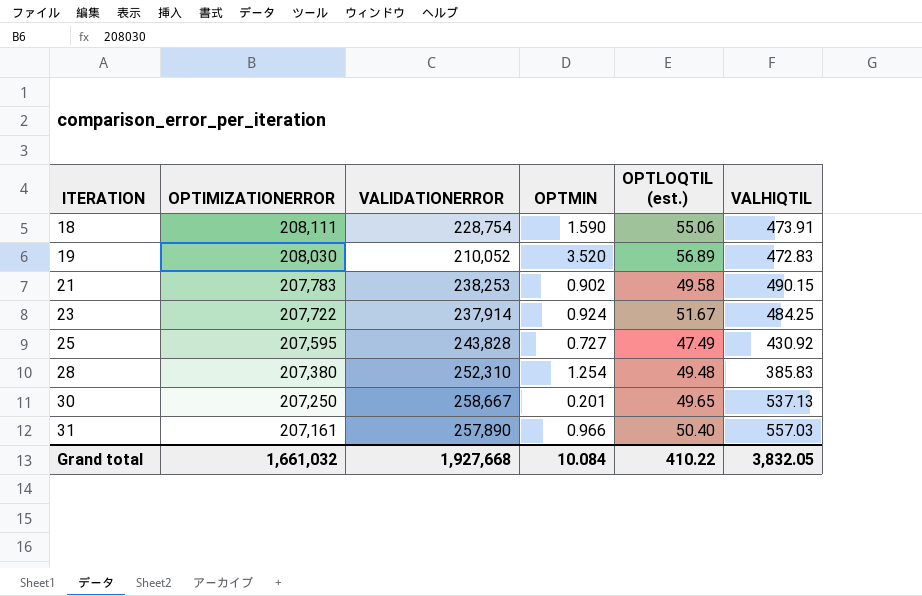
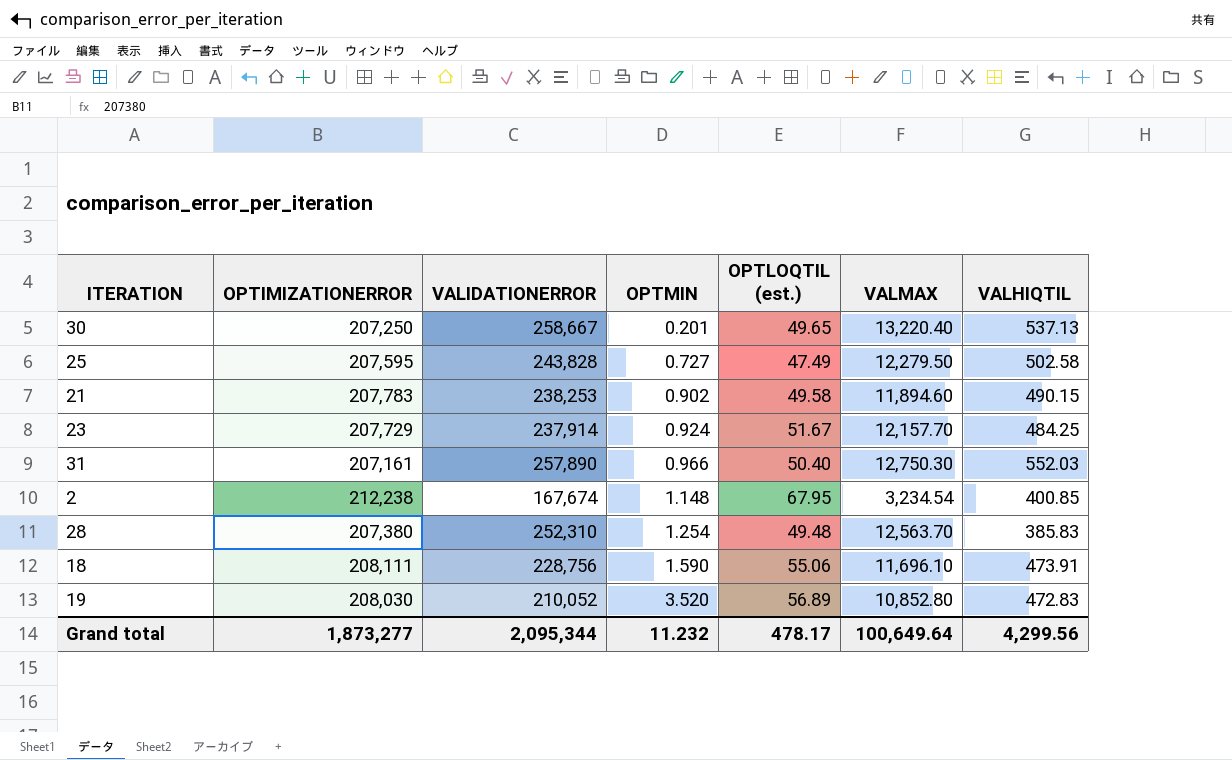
row order: ITERATION ascending -> OPTMIN ascending
column VALMAX | position: none -> 6
25 | VALHIQTIL: 430.92 -> 502.58
23 | OPTIMIZATIONERROR: 207,722 -> 207,729
31 | VALHIQTIL: 557.03 -> 552.03
row 2: none -> 212,238 | 167,674 | 1.148 | 67.95 | 3,234.54 | 400.85
18 | VALIDATIONERROR: 228,754 -> 228,756
Grand total | OPTIMIZATIONERROR: 1,661,032 -> 1,873,277
Grand total | VALIDATIONERROR: 1,927,668 -> 2,095,344
Grand total | OPTMIN: 10.084 -> 11.232
Grand total | OPTLOQTIL (est.): 410.22 -> 478.17
Grand total | VALHIQTIL: 3,832.05 -> 4,299.56

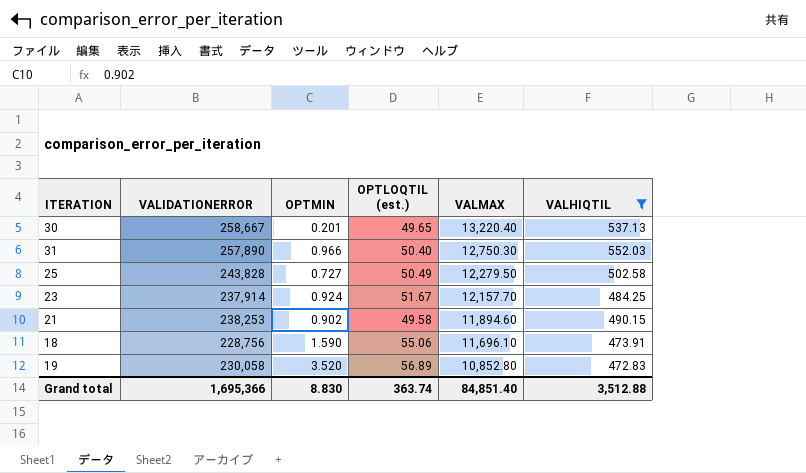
filter: none -> VALHIQTIL >= 472.83
row order: OPTMIN ascending -> VALMAX descending
column OPTIMIZATIONERROR | position: 2 -> none
25 | OPTLOQTIL (est.): 47.49 -> 50.49
19 | VALIDATIONERROR: 210,052 -> 230,058
Grand total | VALIDATIONERROR: 2,095,344 -> 1,695,366
Grand total | OPTMIN: 11.232 -> 8.830
Grand total | OPTLOQTIL (est.): 478.17 -> 363.74
Grand total | VALMAX: 100,649.64 -> 84,851.40
Grand total | VALHIQTIL: 4,299.56 -> 3,512.88

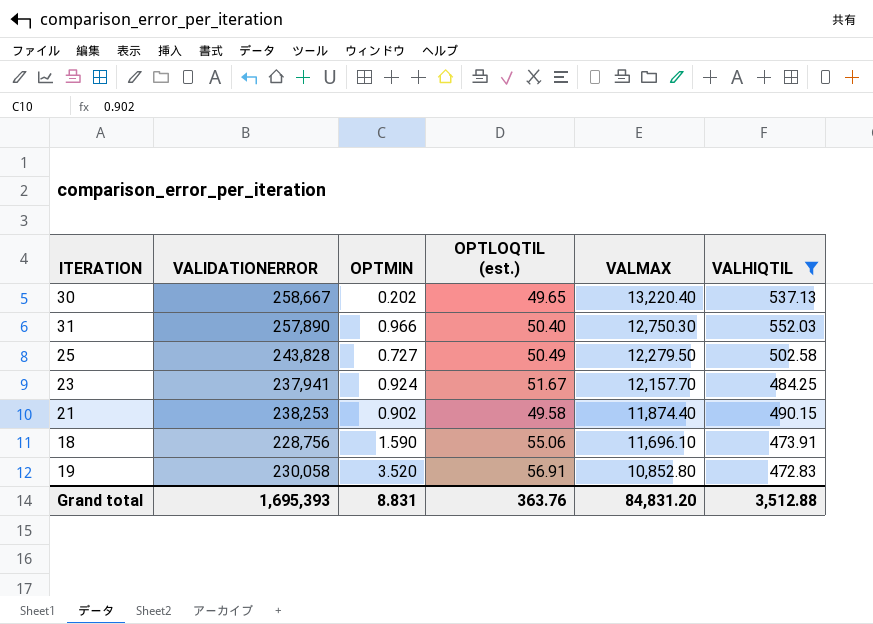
30 | OPTMIN: 0.201 -> 0.202
23 | VALIDATIONERROR: 237,914 -> 237,941
21 | VALMAX: 11,894.60 -> 11,874.40
19 | OPTLOQTIL (est.): 56.89 -> 56.91
Grand total | VALIDATIONERROR: 1,695,366 -> 1,695,393
Grand total | OPTMIN: 8.830 -> 8.831
Grand total | OPTLOQTIL (est.): 363.74 -> 363.76
Grand total | VALMAX: 84,851.40 -> 84,831.20

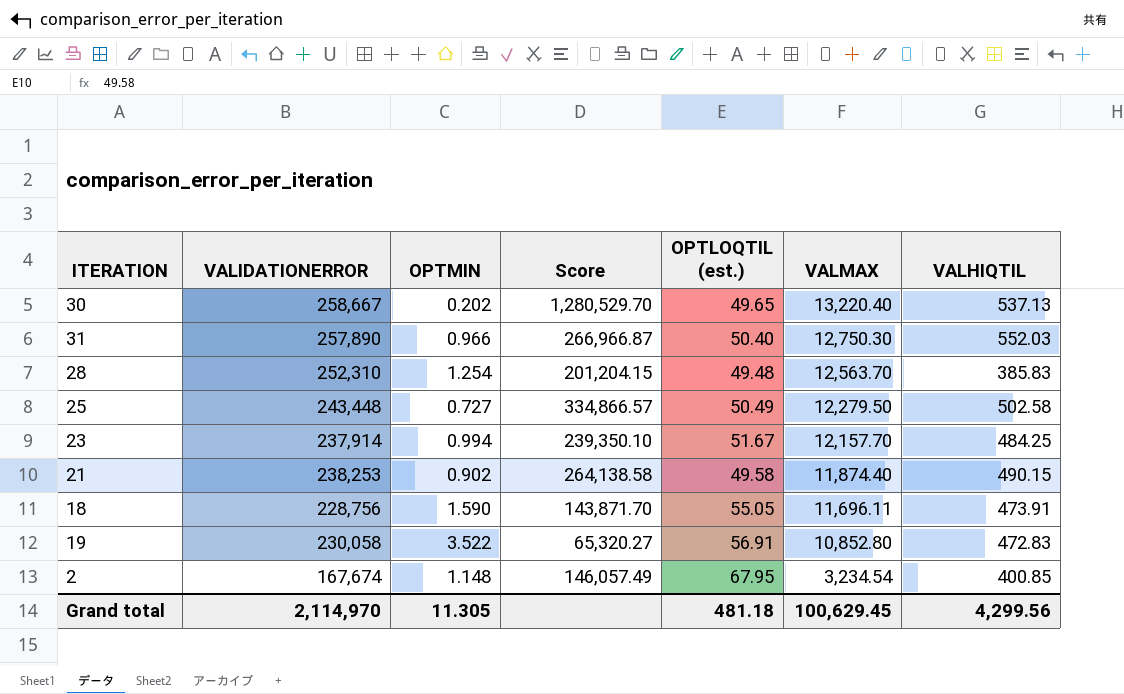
filter: VALHIQTIL >= 472.83 -> none
column Score | formula: none -> [VALIDATIONERROR] / [OPTMIN]
25 | VALIDATIONERROR: 243,828 -> 243,448
23 | VALIDATIONERROR: 237,941 -> 237,914
23 | OPTMIN: 0.924 -> 0.994
18 | OPTLOQTIL (est.): 55.06 -> 55.05
18 | VALMAX: 11,696.10 -> 11,696.11
19 | OPTMIN: 3.520 -> 3.522
Grand total | VALIDATIONERROR: 1,695,393 -> 2,114,970
Grand total | OPTMIN: 8.831 -> 11.305
Grand total | OPTLOQTIL (est.): 363.76 -> 481.18
Grand total | VALMAX: 84,831.20 -> 100,629.45
Grand total | VALHIQTIL: 3,512.88 -> 4,299.56

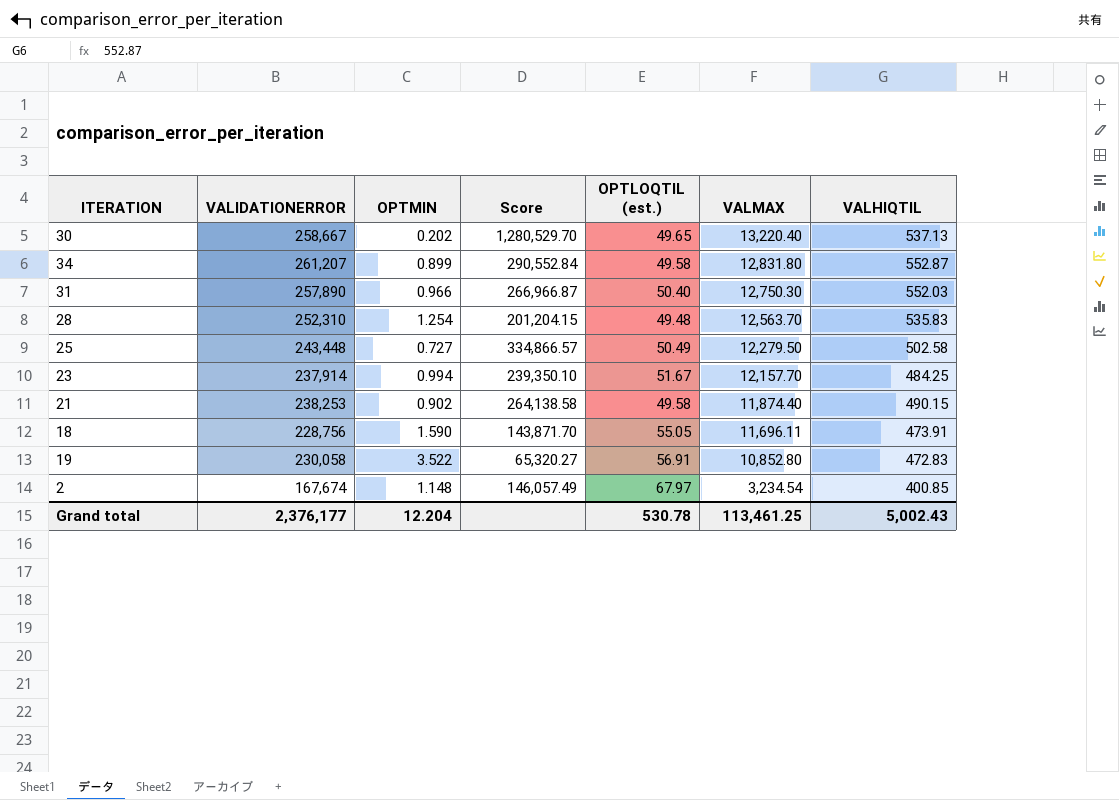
row 34: none -> 261,207 | 0.899 | 290,552.84 | 49.58 | 12,831.80 | 552.87
28 | VALHIQTIL: 385.83 -> 535.83
2 | OPTLOQTIL (est.): 67.95 -> 67.97
Grand total | VALIDATIONERROR: 2,114,970 -> 2,376,177
Grand total | OPTMIN: 11.305 -> 12.204
Grand total | OPTLOQTIL (est.): 481.18 -> 530.78
Grand total | VALMAX: 100,629.45 -> 113,461.25
Grand total | VALHIQTIL: 4,299.56 -> 5,002.43

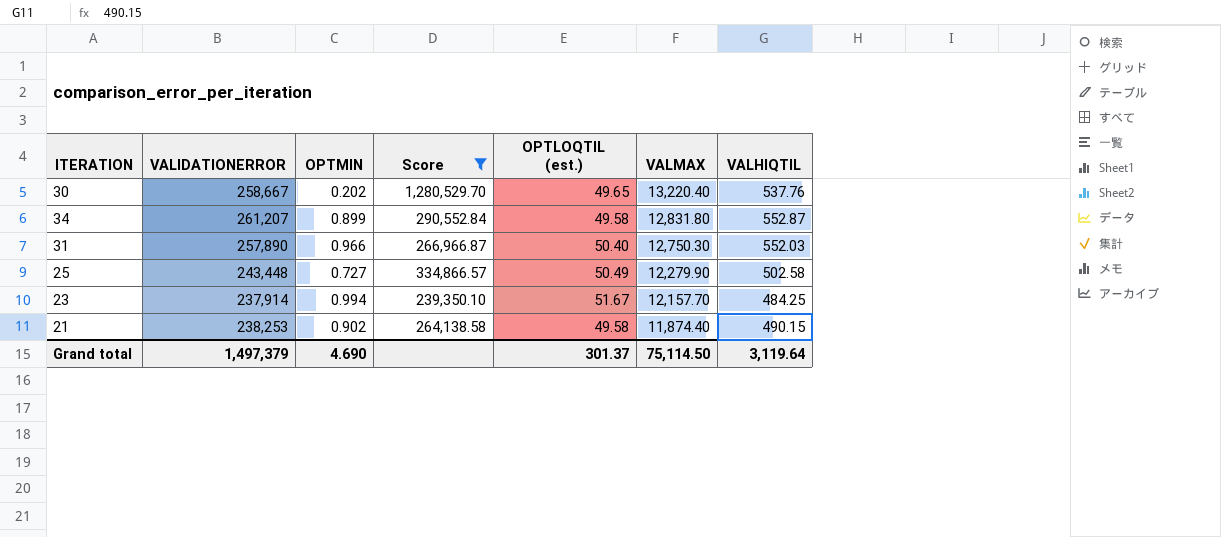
filter: none -> Score >= 239,350.10
30 | VALHIQTIL: 537.13 -> 537.76
25 | VALMAX: 12,279.50 -> 12,279.90
Grand total | VALIDATIONERROR: 2,376,177 -> 1,497,379
Grand total | OPTMIN: 12.204 -> 4.690
Grand total | OPTLOQTIL (est.): 530.78 -> 301.37
Grand total | VALMAX: 113,461.25 -> 75,114.50
Grand total | VALHIQTIL: 5,002.43 -> 3,119.64

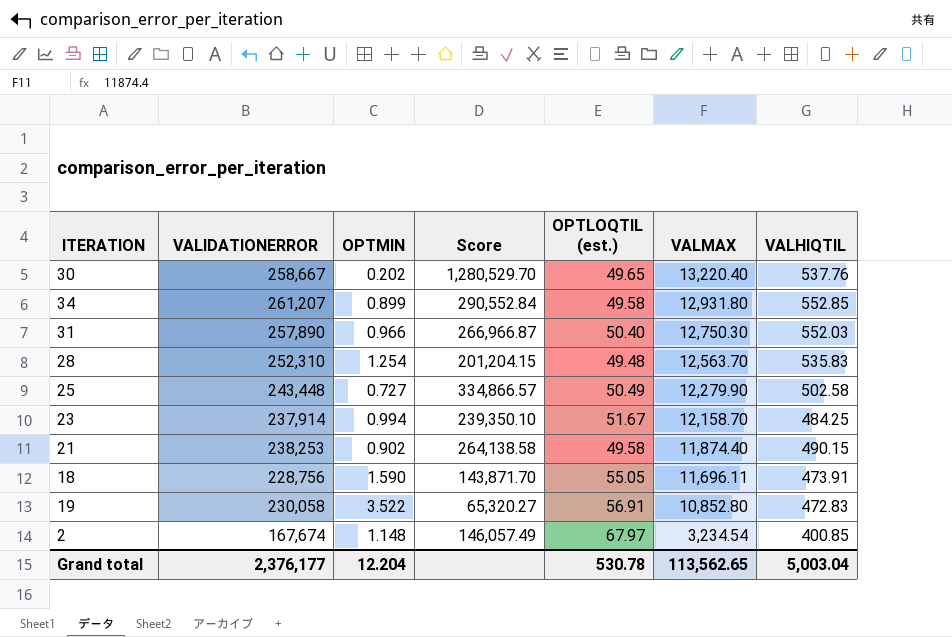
filter: Score >= 239,350.10 -> none
34 | VALMAX: 12,831.80 -> 12,931.80
34 | VALHIQTIL: 552.87 -> 552.85
23 | VALMAX: 12,157.70 -> 12,158.70
Grand total | VALIDATIONERROR: 1,497,379 -> 2,376,177
Grand total | OPTMIN: 4.690 -> 12.204
Grand total | OPTLOQTIL (est.): 301.37 -> 530.78
Grand total | VALMAX: 75,114.50 -> 113,562.65
Grand total | VALHIQTIL: 3,119.64 -> 5,003.04

